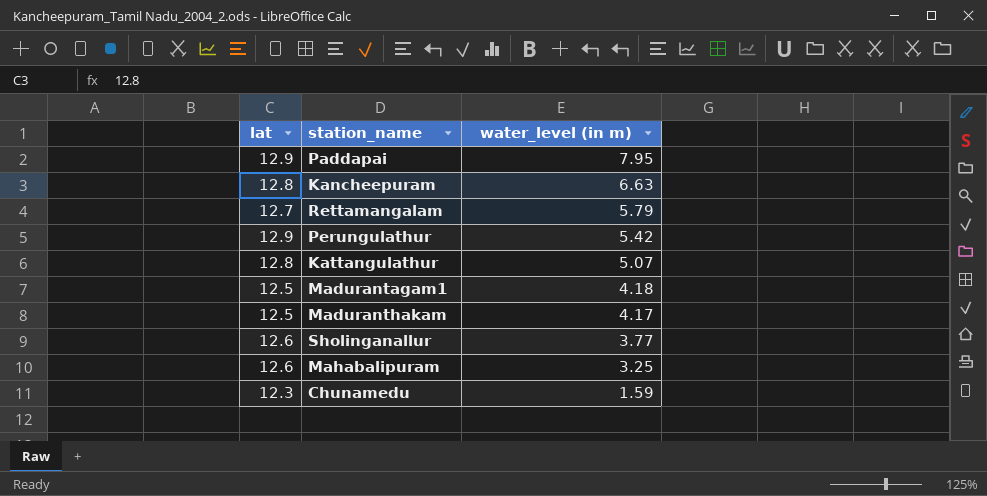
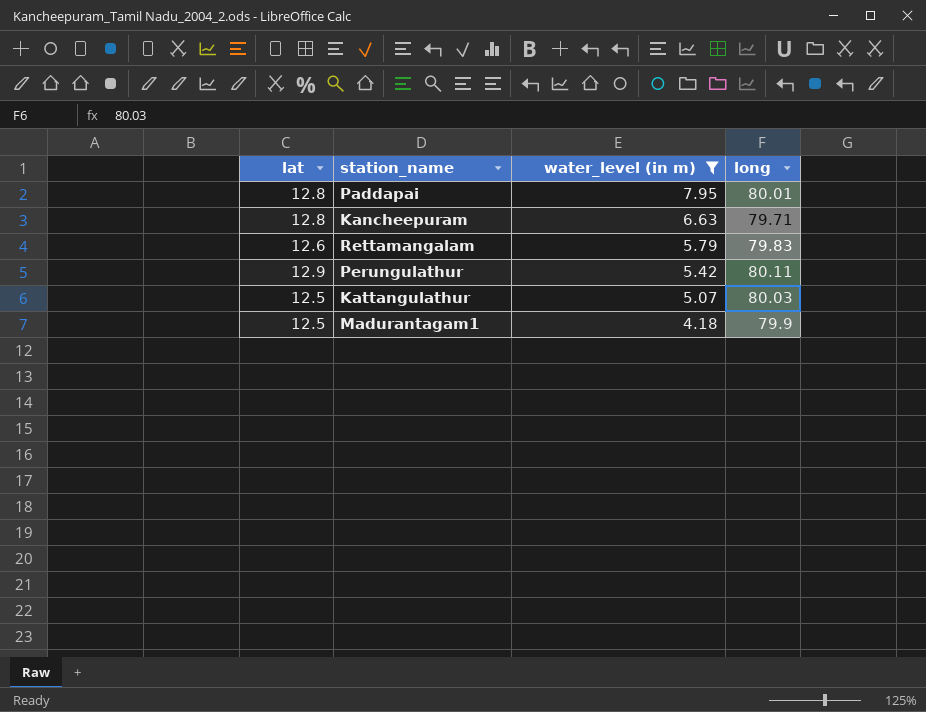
filter: none -> water_level (in m) >= 4.18
column long | position: none -> 4
Paddapai | lat: 12.9 -> 12.8
Rettamangalam | lat: 12.7 -> 12.6
Kattangulathur | lat: 12.8 -> 12.5

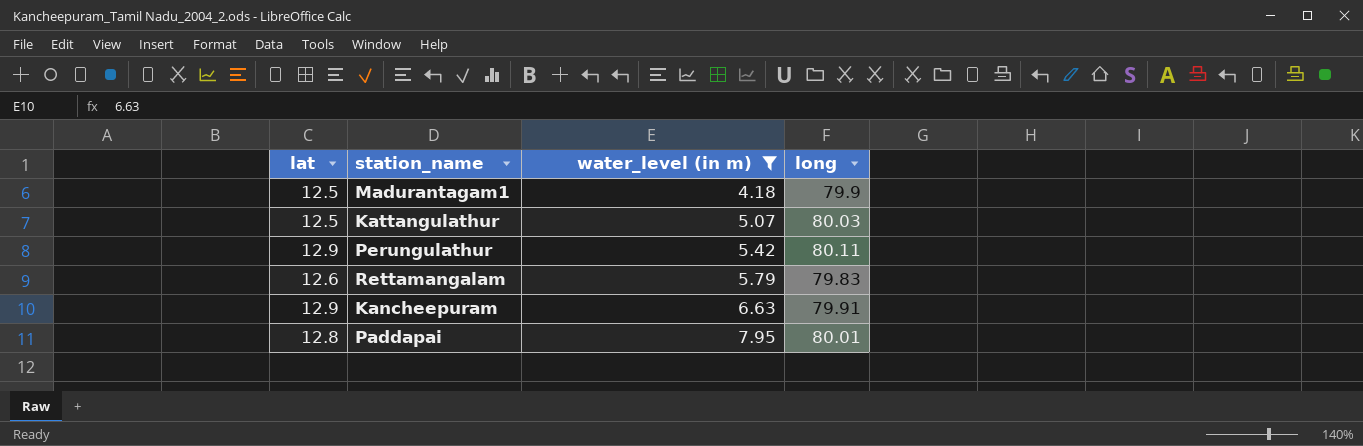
row order: water_level (in m) descending -> water_level (in m) ascending
Kancheepuram | lat: 12.8 -> 12.9
Kancheepuram | long: 79.71 -> 79.91

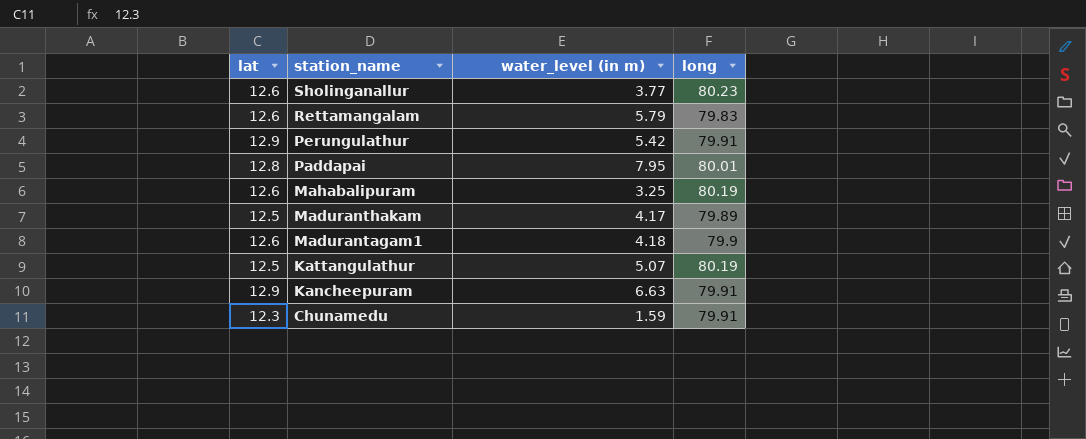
filter: water_level (in m) >= 4.18 -> none
row order: water_level (in m) ascending -> station_name descending
Perungulathur | long: 80.11 -> 79.91
Madurantagam1 | lat: 12.5 -> 12.6
Kattangulathur | long: 80.03 -> 80.19

